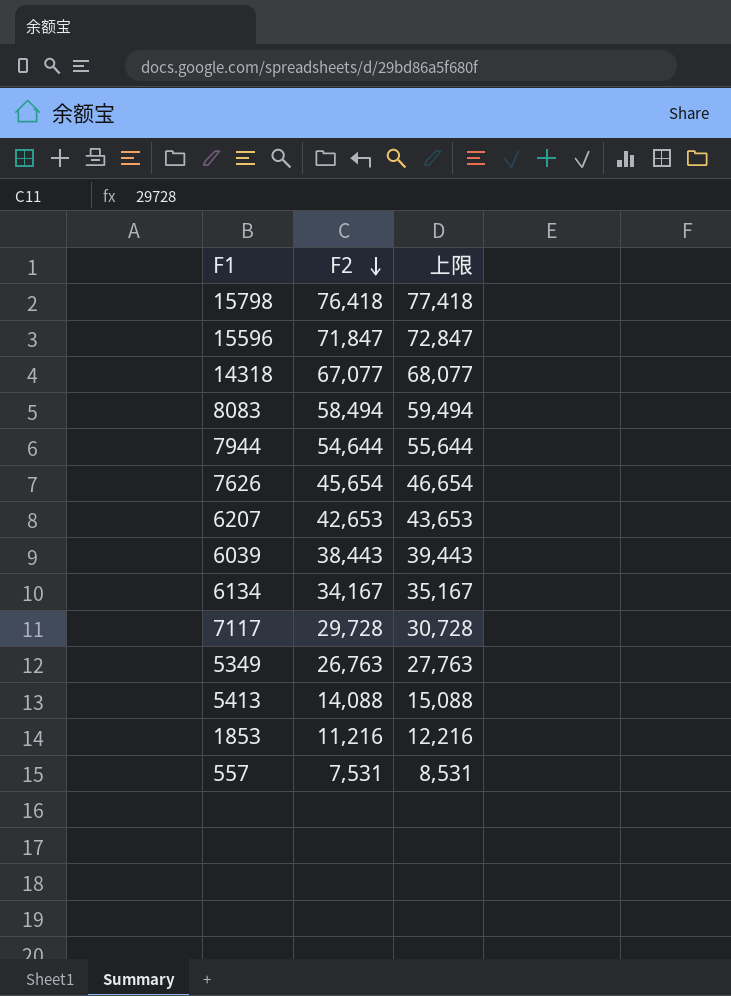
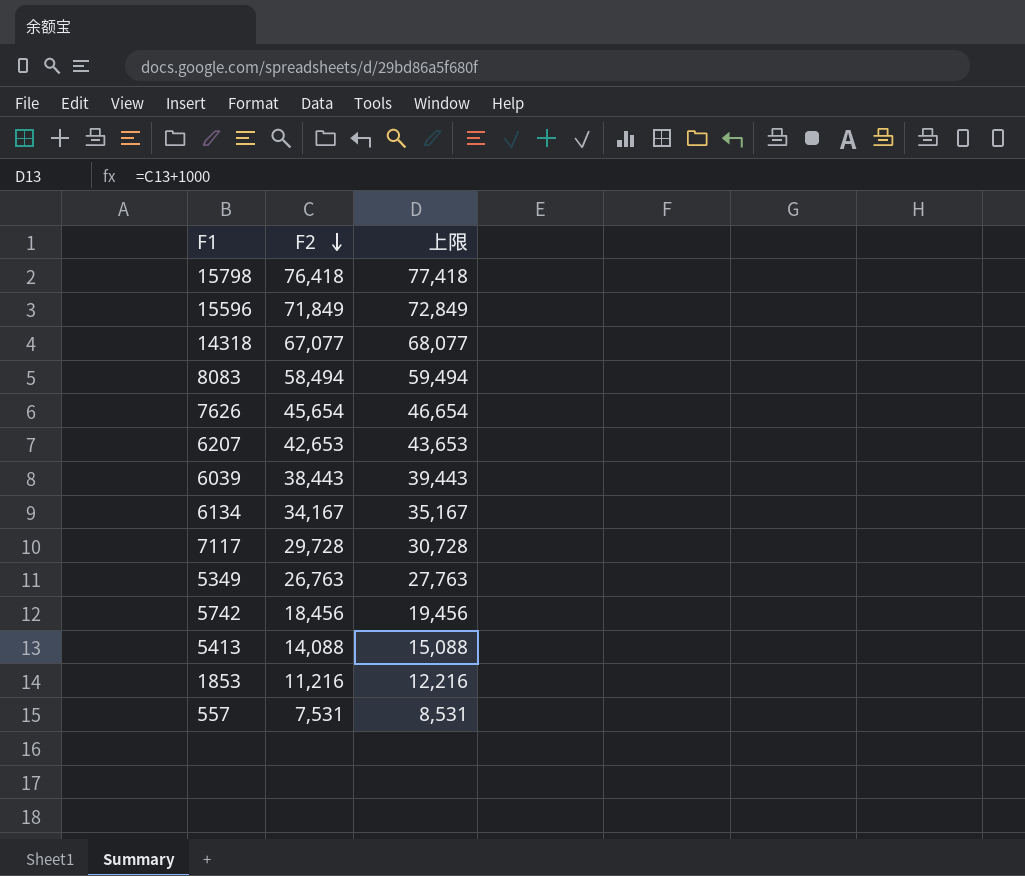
row 7944: 54,644 | 55,644 -> none
15596 | F2: 71,847 -> 71,849
15596 | 上限: 72,847 -> 72,849
row 5742: none -> 18,456 | 19,456

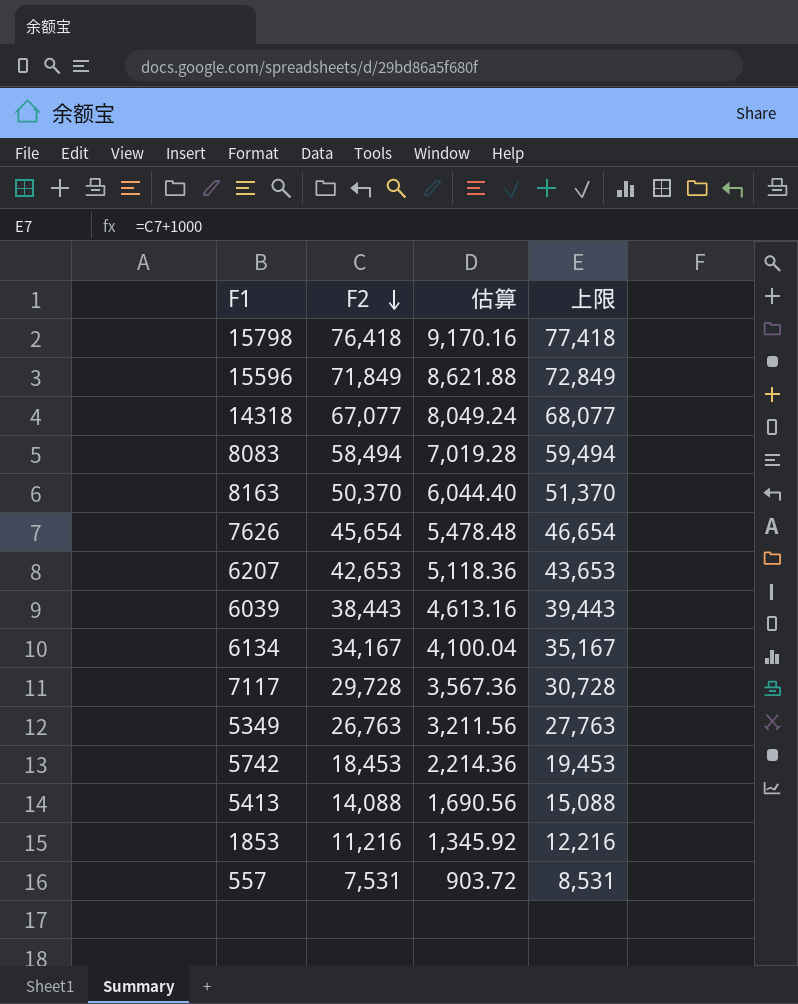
column 估算 | formula: none -> [F2] * 0.12
row 8163: none -> 50,370 | 6,044.40 | 51,370
5742 | F2: 18,456 -> 18,453
5742 | 上限: 19,456 -> 19,453

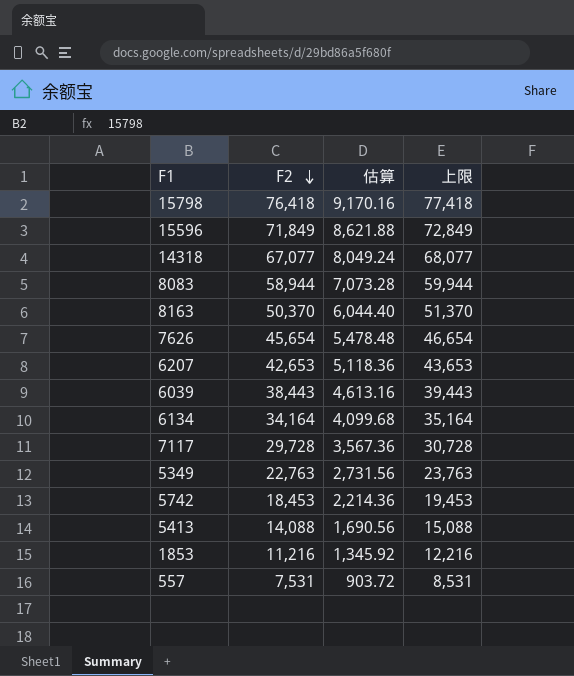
8083 | F2: 58,494 -> 58,944
8083 | 估算: 7,019.28 -> 7,073.28
8083 | 上限: 59,494 -> 59,944
6134 | F2: 34,167 -> 34,164
6134 | 估算: 4,100.04 -> 4,099.68
6134 | 上限: 35,167 -> 35,164
5349 | F2: 26,763 -> 22,763
5349 | 估算: 3,211.56 -> 2,731.56
5349 | 上限: 27,763 -> 23,763

